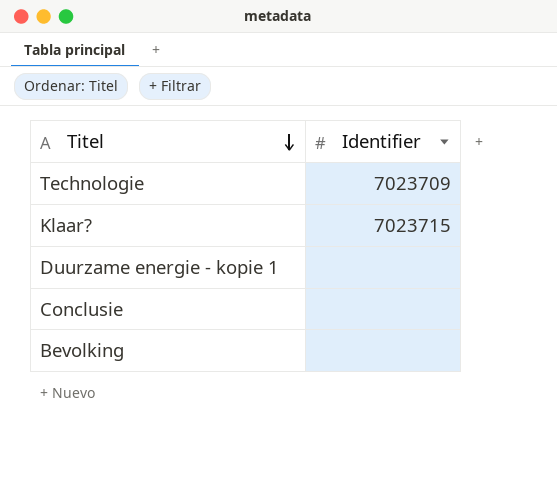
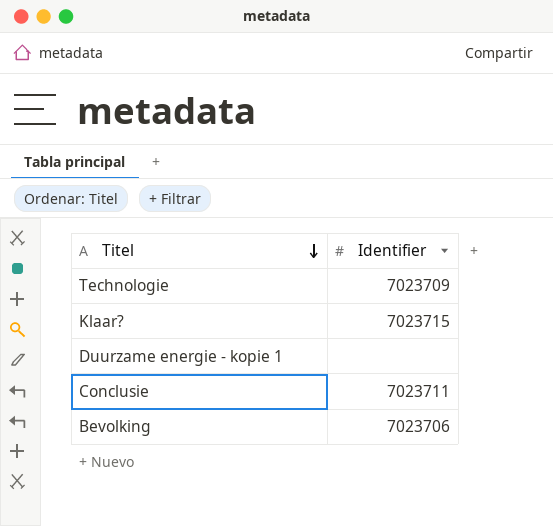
Conclusie | Identifier: none -> 7023711
Bevolking | Identifier: none -> 7023706

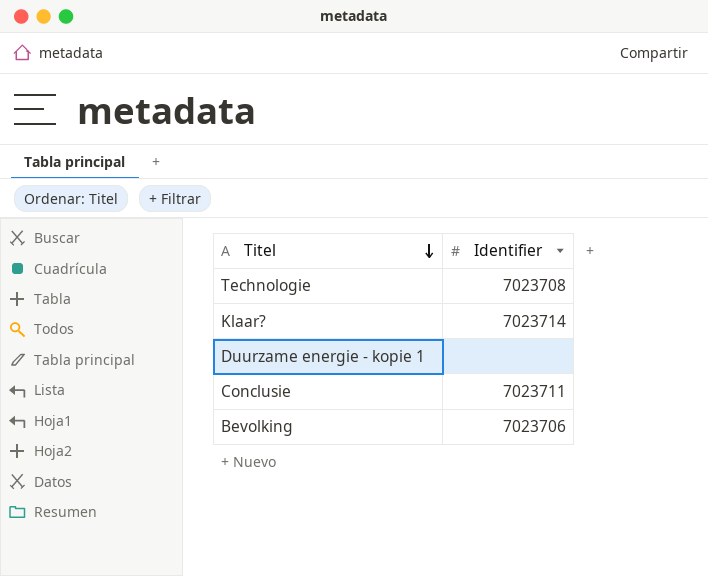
Technologie | Identifier: 7023709 -> 7023708
Klaar? | Identifier: 7023715 -> 7023714

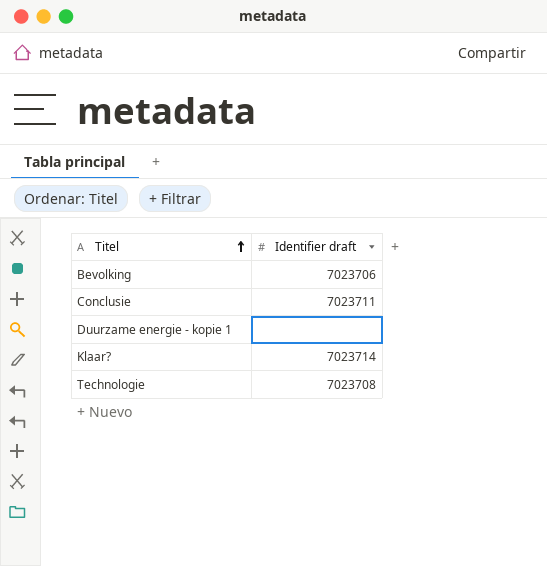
row order: Titel descending -> Titel ascending
column name: Identifier -> Identifier draft

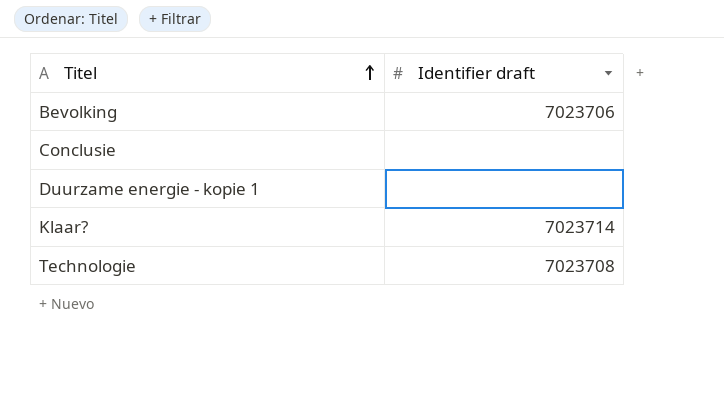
Conclusie | Identifier draft: 7023711 -> none

